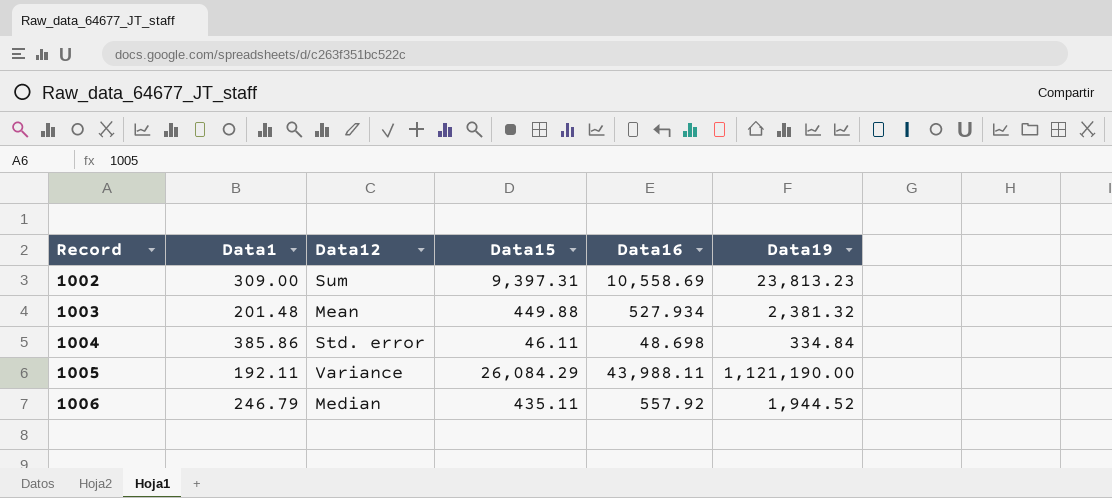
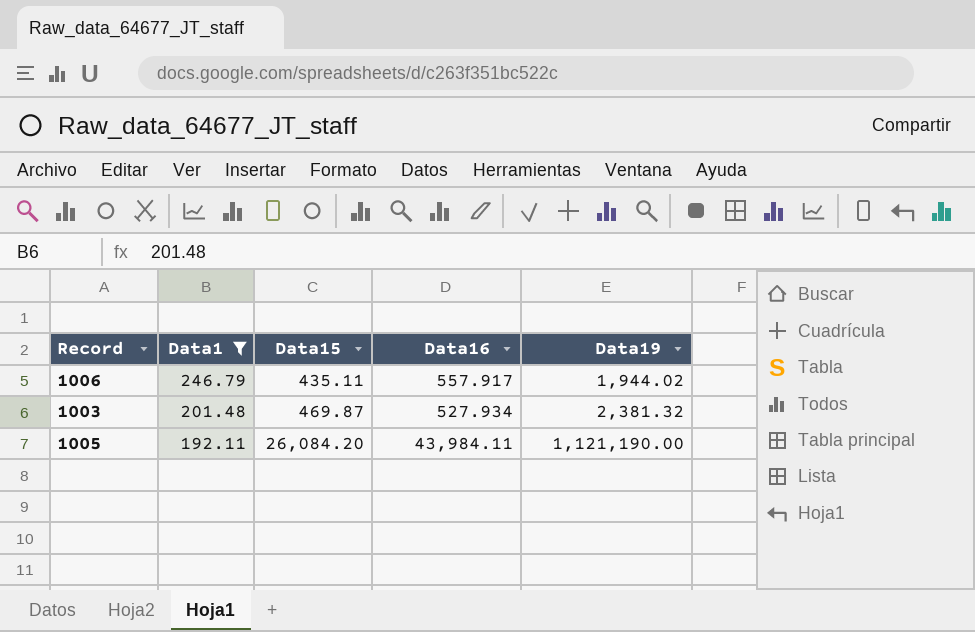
filter: none -> Data1 <= 246.79
row order: Record ascending -> Data1 descending
column Data12 | position: 3 -> none
1006 | Data16: 557.92 -> 557.917
1006 | Data19: 1,944.52 -> 1,944.02
1003 | Data15: 449.88 -> 469.87
1005 | Data15: 26,084.29 -> 26,084.20
1005 | Data16: 43,988.11 -> 43,984.11

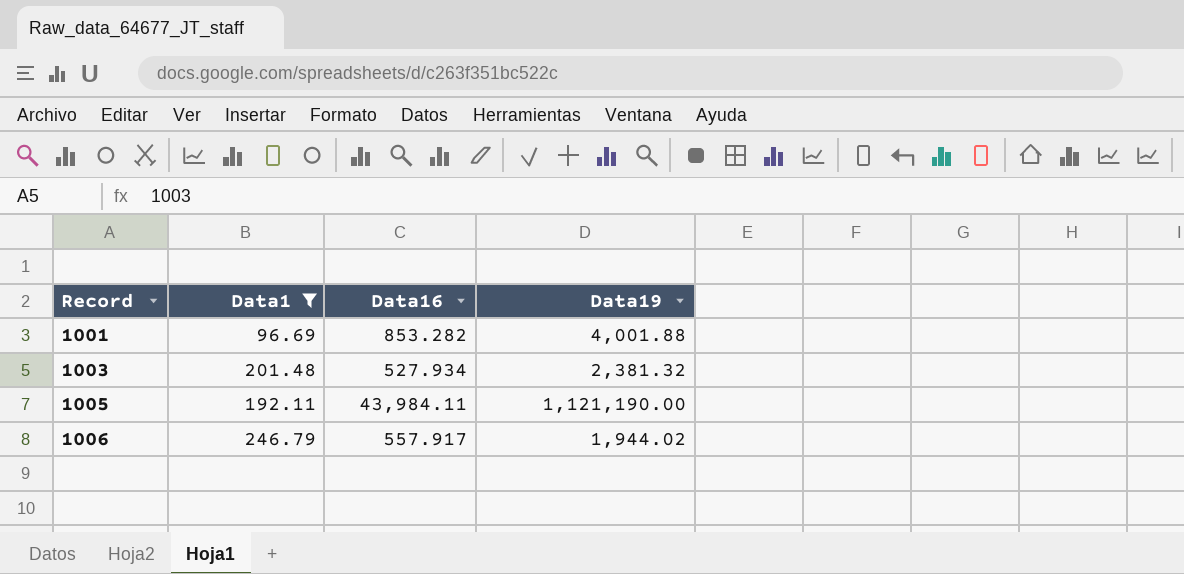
row order: Data1 descending -> Record ascending
column Data15 | position: 3 -> none
row 1001: none -> 96.69 | 853.282 | 4,001.88

